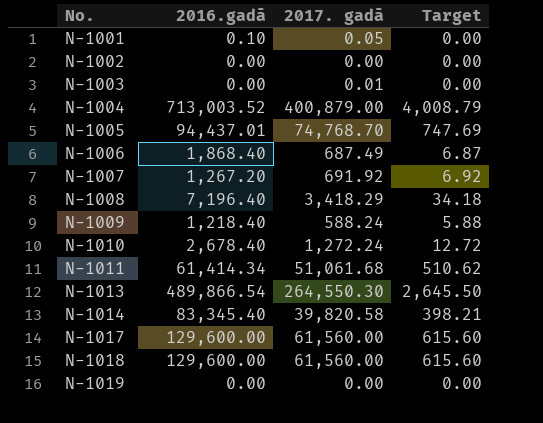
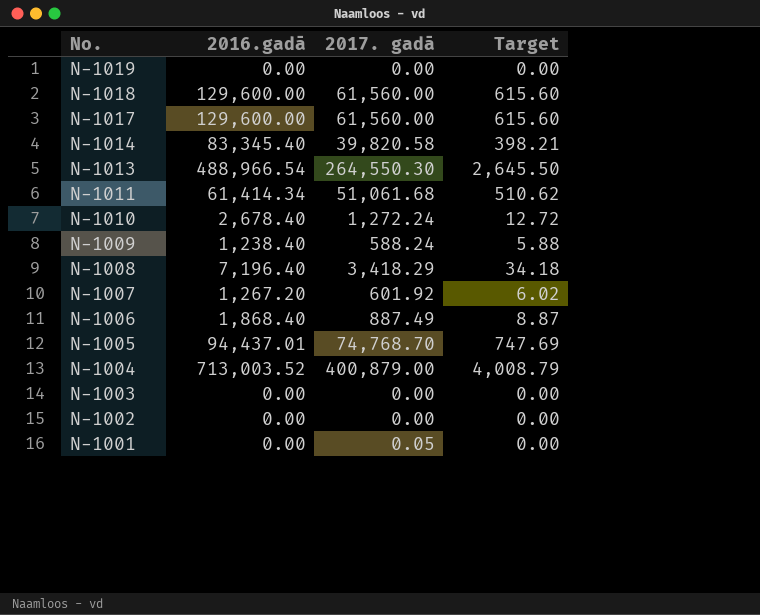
row order: No. ascending -> No. descending
N-1013 | 2016.gadā: 489,866.54 -> 488,966.54
N-1009 | 2016.gadā: 1,218.40 -> 1,238.40
N-1007 | 2017. gadā: 691.92 -> 601.92
N-1007 | Target: 6.92 -> 6.02
N-1006 | 2017. gadā: 687.49 -> 887.49
N-1006 | Target: 6.87 -> 8.87
N-1003 | 2017. gadā: 0.01 -> 0.00
N-1001 | 2016.gadā: 0.10 -> 0.00

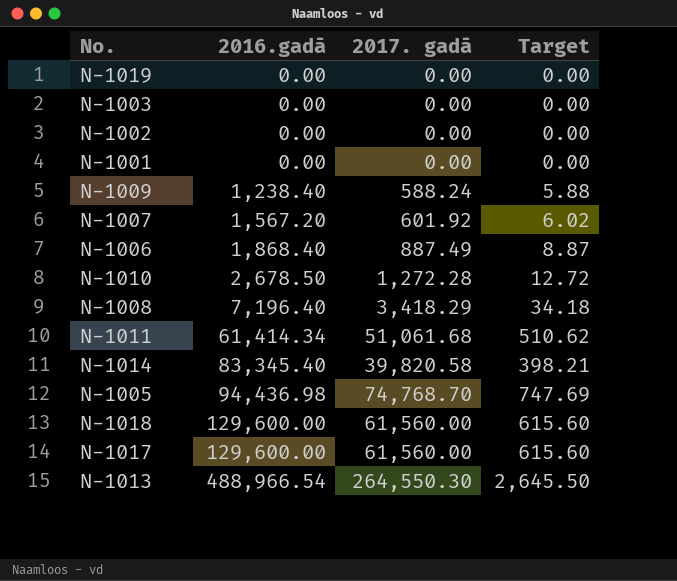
row order: No. descending -> 2016.gadā ascending
row N-1004: 713,003.52 | 400,879.00 | 4,008.79 -> none
N-1001 | 2017. gadā: 0.05 -> 0.00
N-1007 | 2016.gadā: 1,267.20 -> 1,567.20
N-1010 | 2016.gadā: 2,678.40 -> 2,678.50
N-1010 | 2017. gadā: 1,272.24 -> 1,272.28
N-1005 | 2016.gadā: 94,437.01 -> 94,436.98

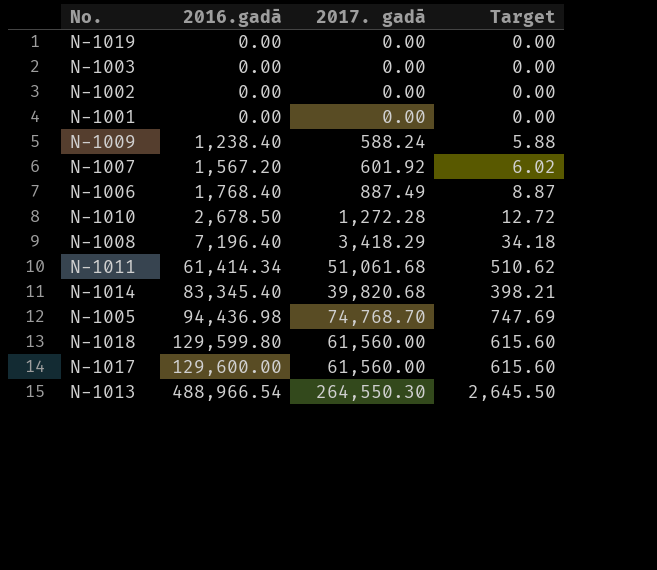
N-1006 | 2016.gadā: 1,868.40 -> 1,768.40
N-1014 | 2017. gadā: 39,820.58 -> 39,820.68
N-1018 | 2016.gadā: 129,600.00 -> 129,599.80

